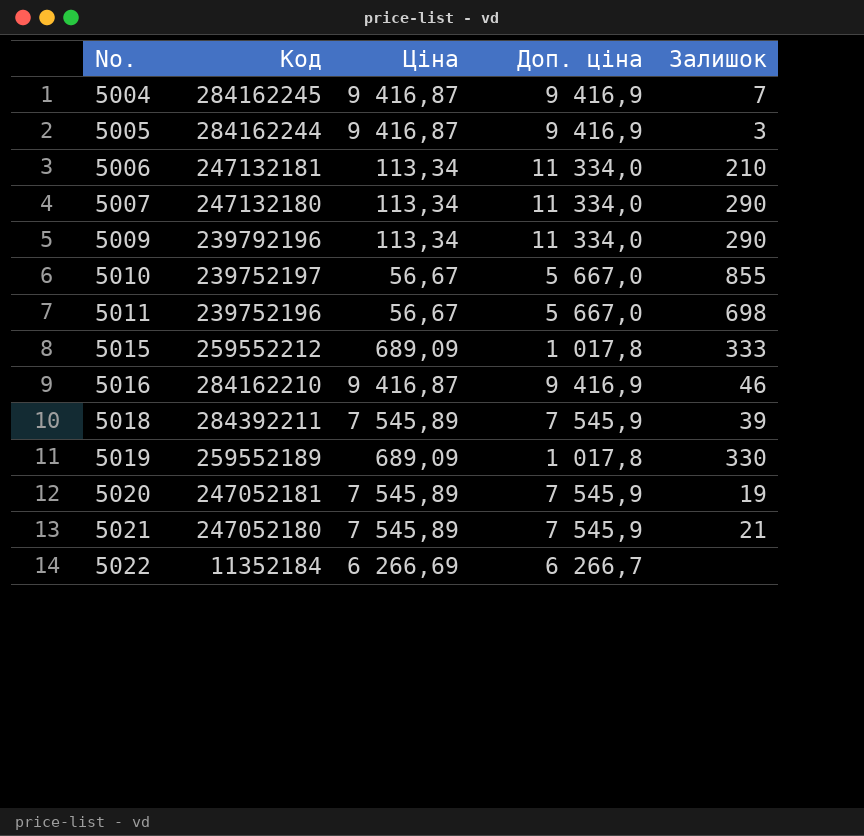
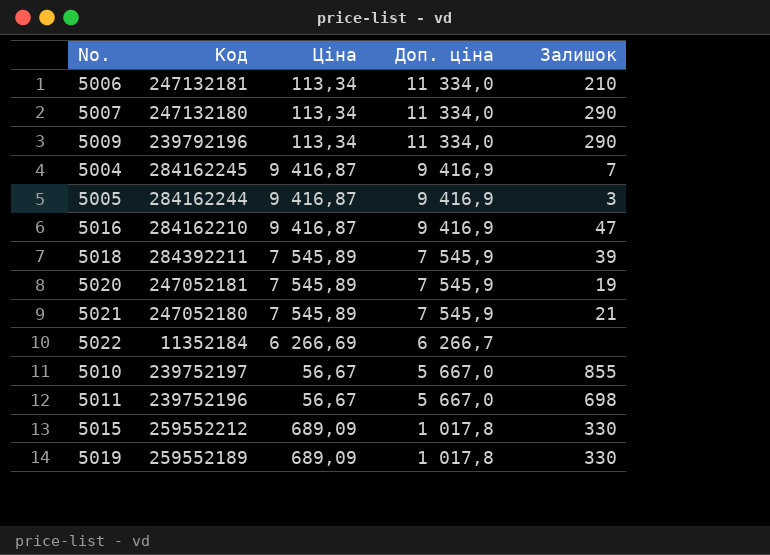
row order: No. ascending -> Доп. ціна descending
5016 | Залишок: 46 -> 47
5015 | Залишок: 333 -> 330

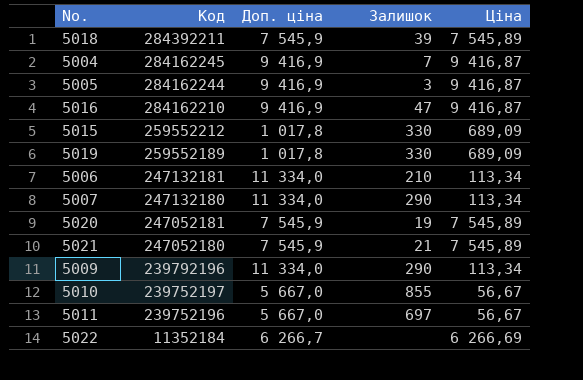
row order: Доп. ціна descending -> Код descending
column Ціна | position: 3 -> 5
5011 | Залишок: 698 -> 697

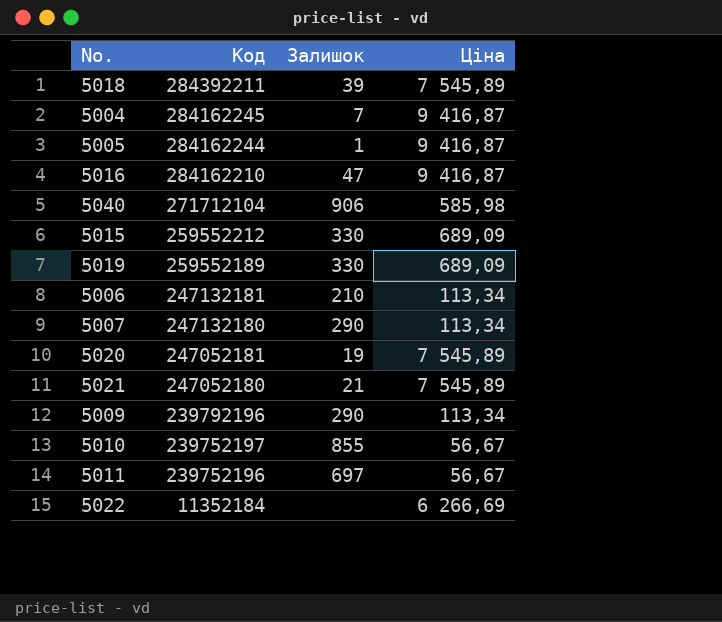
column Доп. ціна | position: 3 -> none
5005 | Залишок: 3 -> 1
row 5040: none -> 271712104 | 906 | 585,98

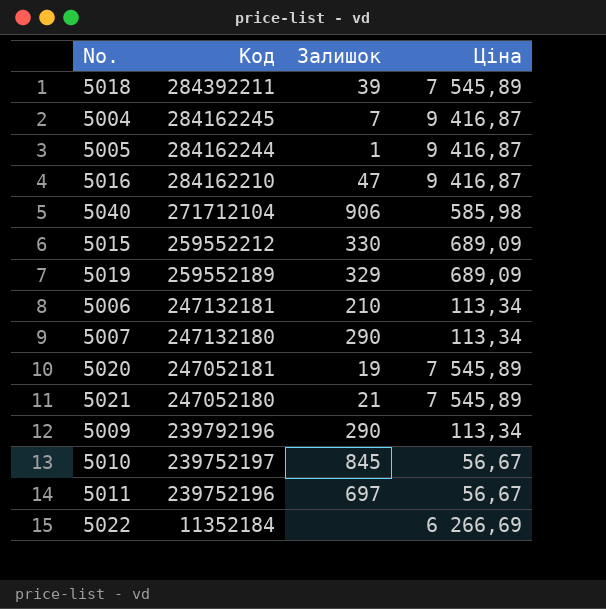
5019 | Залишок: 330 -> 329
5010 | Залишок: 855 -> 845

